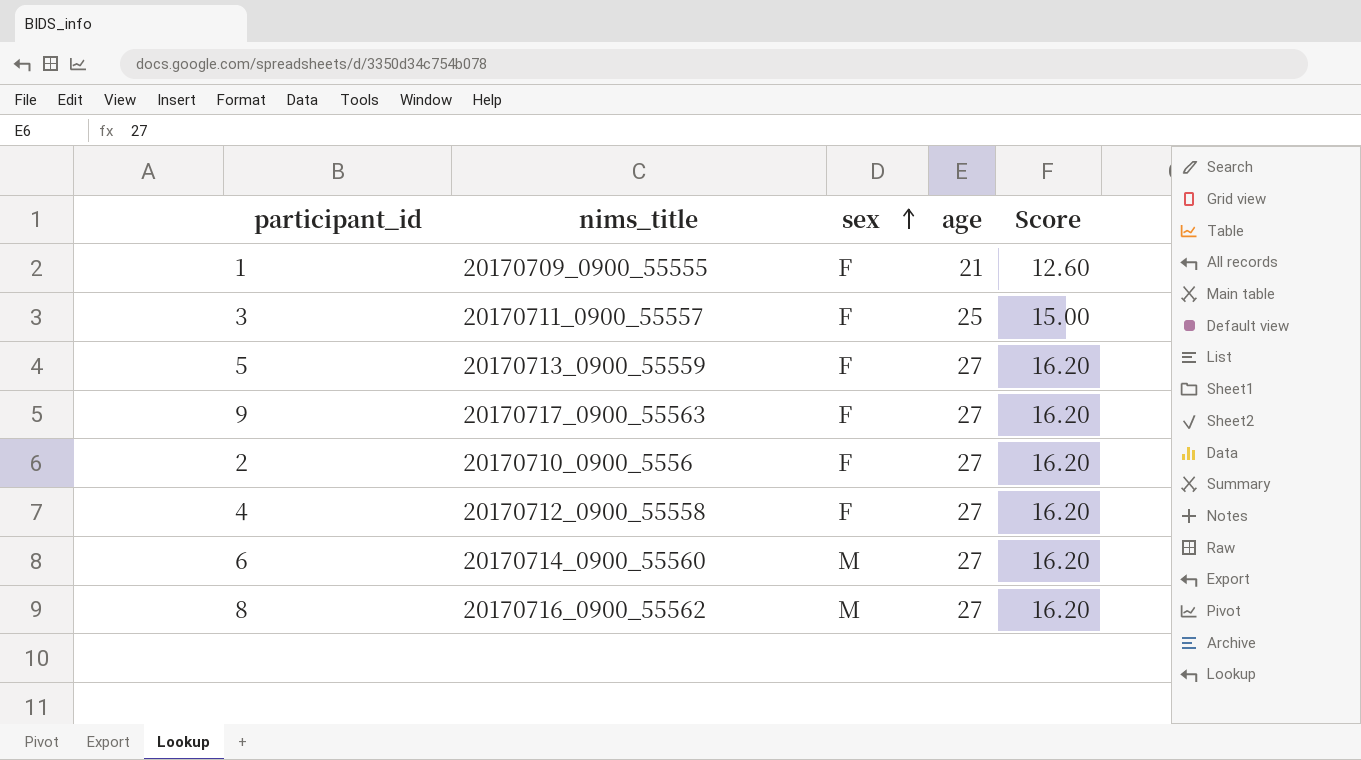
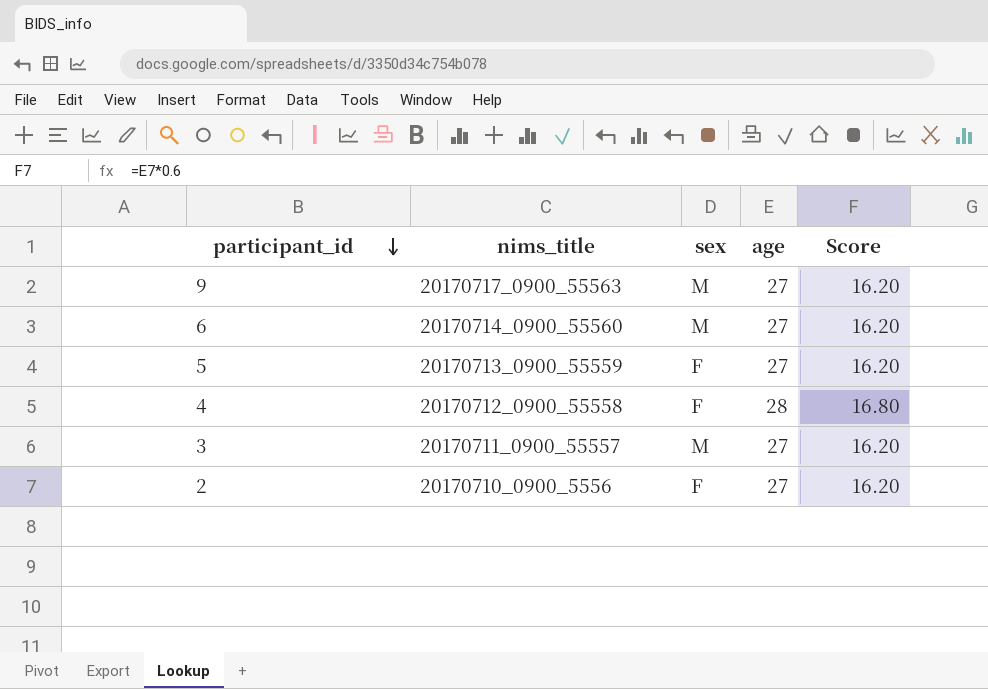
row order: sex ascending -> participant_id descending
row 1: 20170709_0900_55555 | F | 21 | 12.60 -> none
row 8: 20170716_0900_55562 | M | 27 | 16.20 -> none
9 | sex: F -> M
4 | age: 27 -> 28
4 | Score: 16.20 -> 16.80
3 | sex: F -> M
3 | age: 25 -> 27
3 | Score: 15.00 -> 16.20

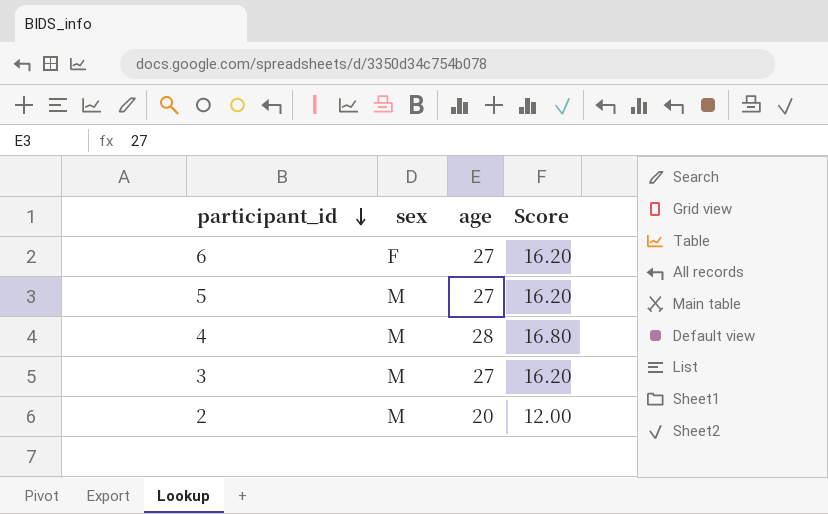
column nims_title | position: 2 -> none
row 9: 20170717_0900_55563 | M | 27 | 16.20 -> none
6 | sex: M -> F
5 | sex: F -> M
4 | sex: F -> M
2 | sex: F -> M
2 | age: 27 -> 20
2 | Score: 16.20 -> 12.00

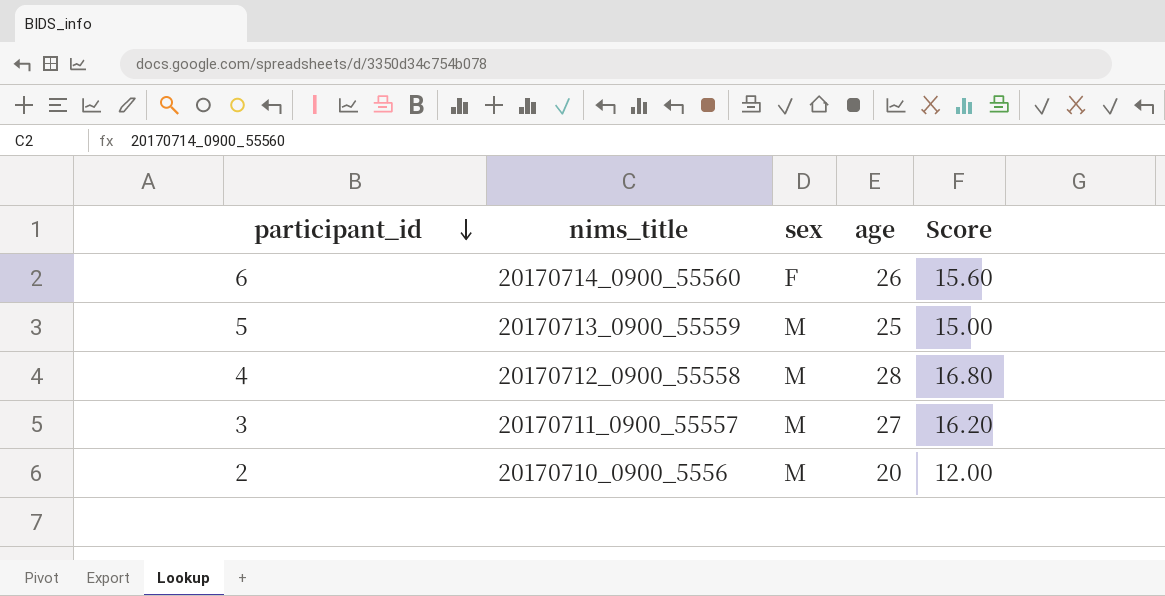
column nims_title | position: none -> 2
6 | age: 27 -> 26
6 | Score: 16.20 -> 15.60
5 | age: 27 -> 25
5 | Score: 16.20 -> 15.00

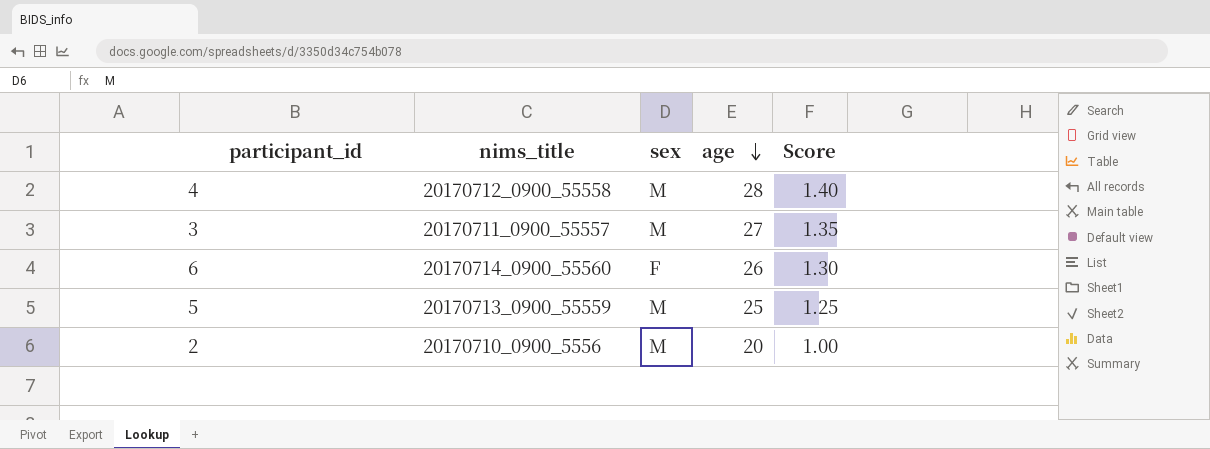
row order: participant_id descending -> age descending
column Score | formula: [age] * 0.6 -> [age] * 0.05

